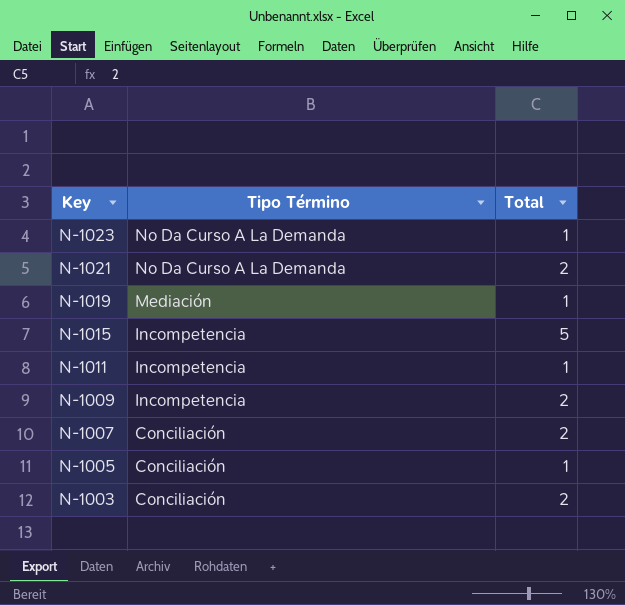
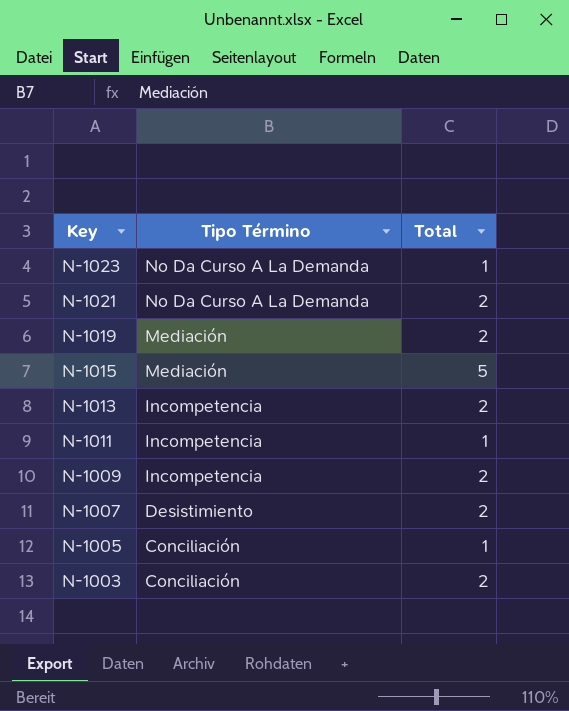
N-1019 | Total: 1 -> 2
N-1015 | Tipo Término: Incompetencia -> Mediación
row N-1013: none -> Incompetencia | 2
N-1007 | Tipo Término: Conciliación -> Desistimiento

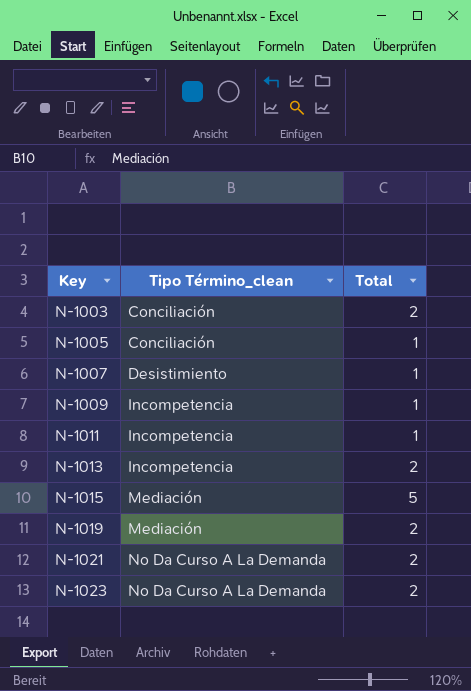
row order: Key descending -> Key ascending
column name: Tipo Término -> Tipo Término_clean
N-1007 | Total: 2 -> 1
N-1009 | Total: 2 -> 1
N-1023 | Total: 1 -> 2

